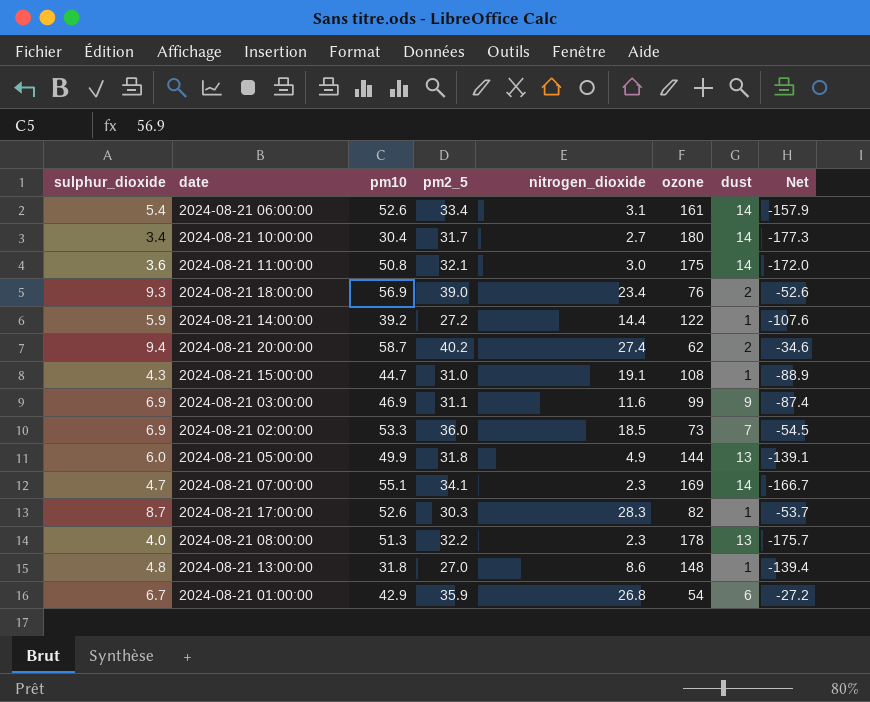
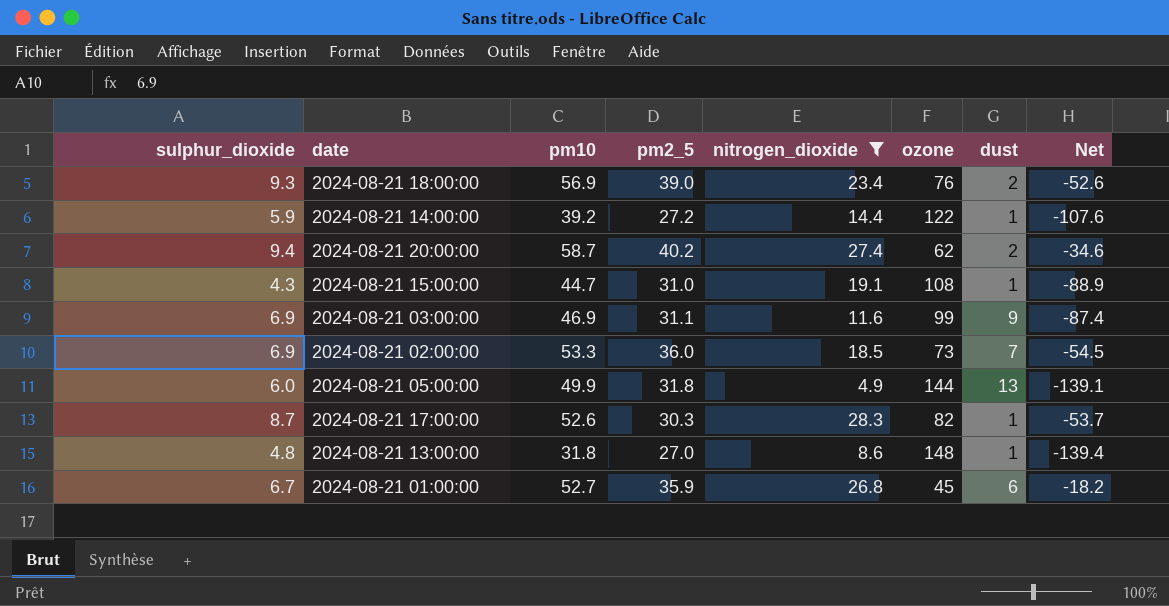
filter: none -> nitrogen_dioxide >= 4.9
2024-08-21 01:00:00 | pm10: 42.9 -> 52.7
2024-08-21 01:00:00 | ozone: 54 -> 45
2024-08-21 01:00:00 | Net: -27.2 -> -18.2

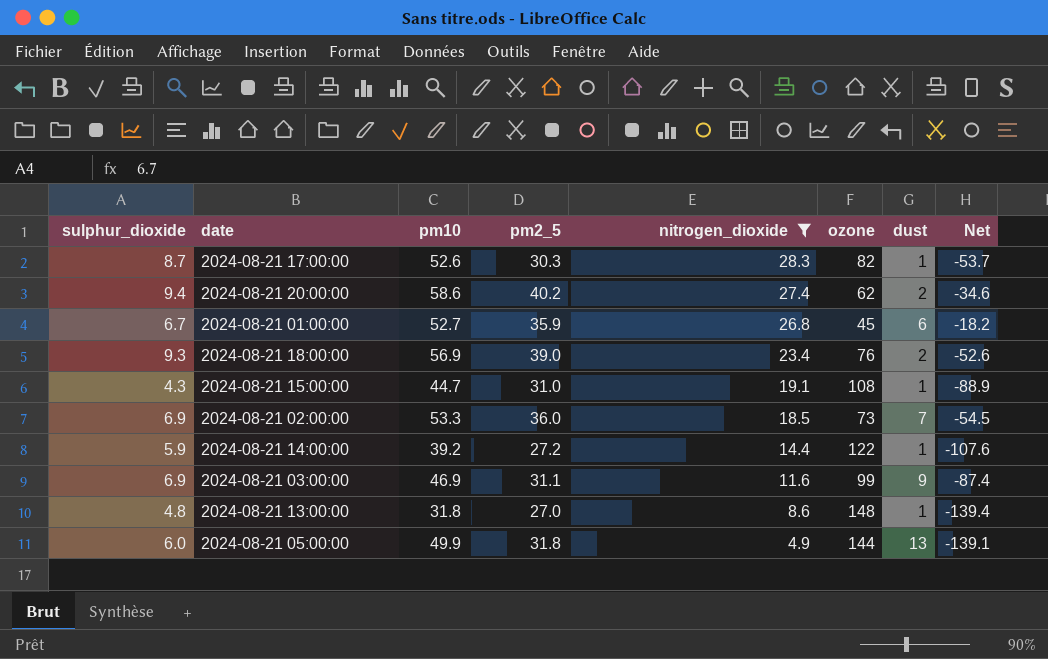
row order: none -> nitrogen_dioxide descending
2024-08-21 20:00:00 | pm10: 58.7 -> 58.6

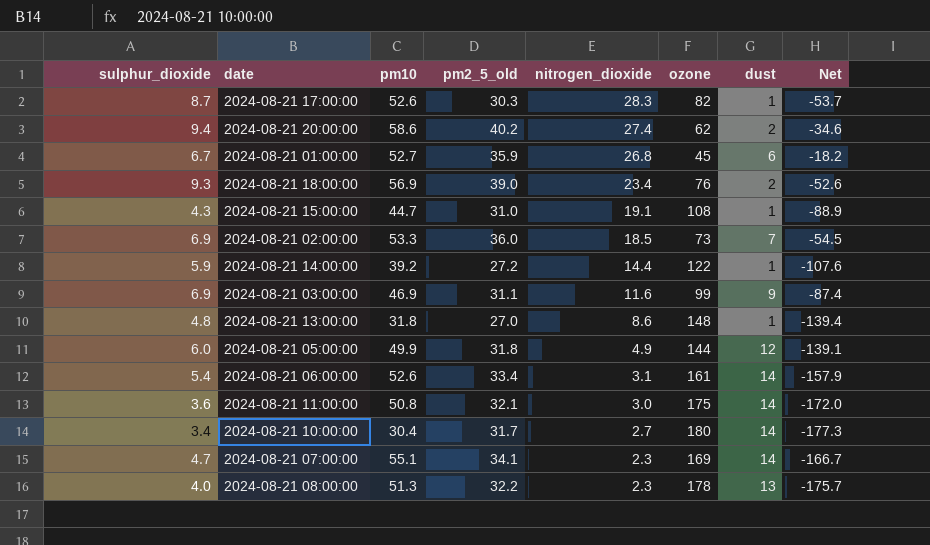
filter: nitrogen_dioxide >= 4.9 -> none
column name: pm2_5 -> pm2_5_old
2024-08-21 05:00:00 | dust: 13 -> 12

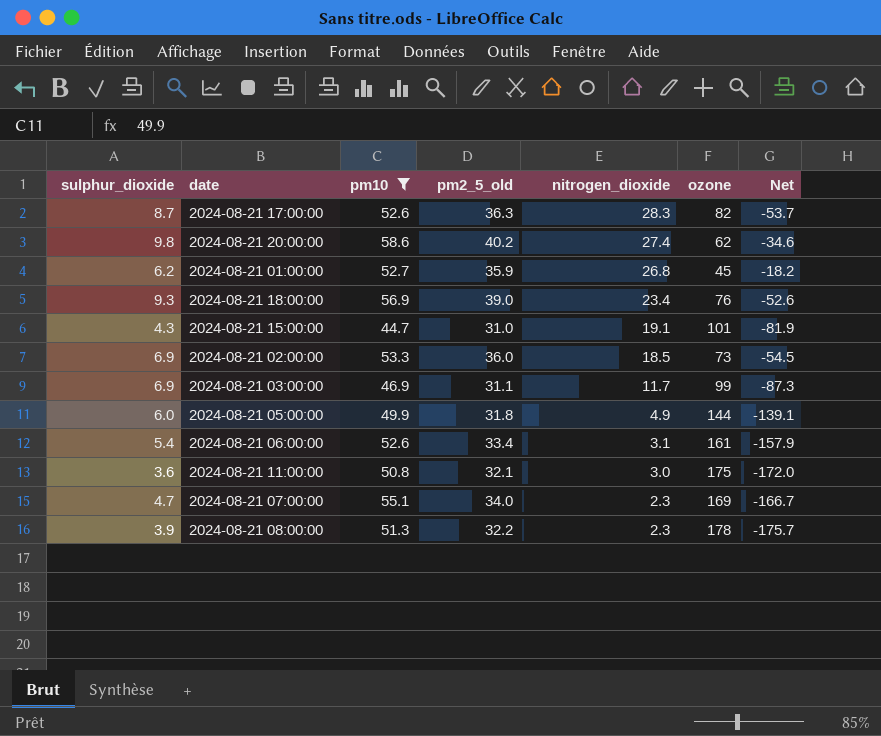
filter: none -> pm10 >= 44.7
column dust | position: 7 -> none
2024-08-21 17:00:00 | pm2_5_old: 30.3 -> 36.3
2024-08-21 20:00:00 | sulphur_dioxide: 9.4 -> 9.8
2024-08-21 01:00:00 | sulphur_dioxide: 6.7 -> 6.2
2024-08-21 15:00:00 | ozone: 108 -> 101
2024-08-21 15:00:00 | Net: -88.9 -> -81.9
2024-08-21 03:00:00 | nitrogen_dioxide: 11.6 -> 11.7
2024-08-21 03:00:00 | Net: -87.4 -> -87.3
2024-08-21 07:00:00 | pm2_5_old: 34.1 -> 34.0
2024-08-21 08:00:00 | sulphur_dioxide: 4.0 -> 3.9

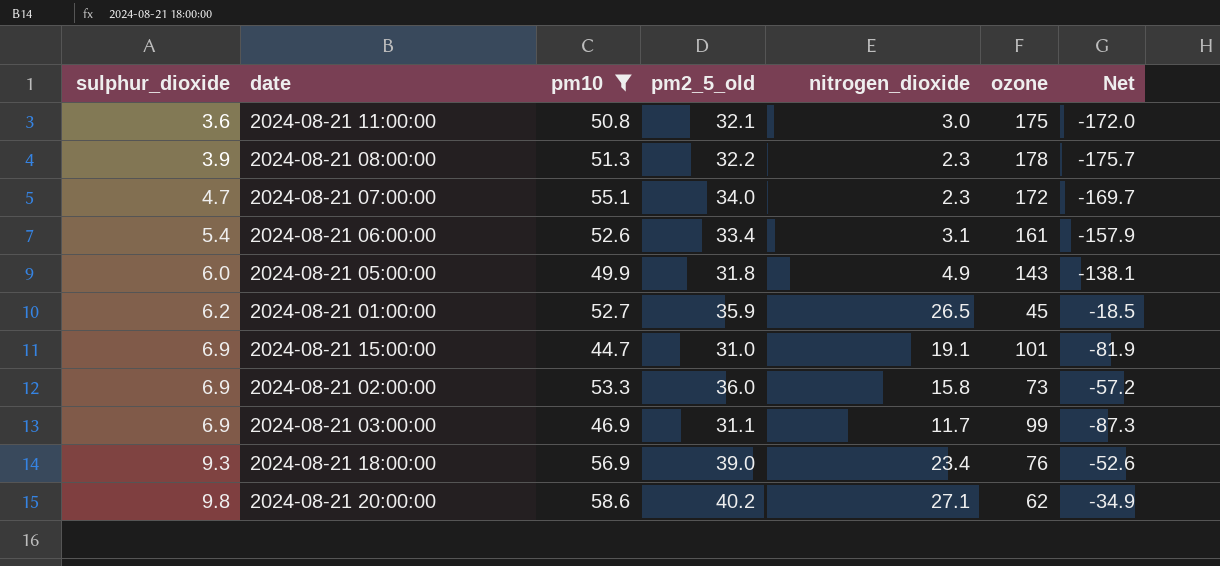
row order: nitrogen_dioxide descending -> sulphur_dioxide ascending
row 2024-08-21 17:00:00: 8.7 | 52.6 | 36.3 | 28.3 | 82 | -53.7 -> none
2024-08-21 07:00:00 | ozone: 169 -> 172
2024-08-21 07:00:00 | Net: -166.7 -> -169.7
2024-08-21 05:00:00 | ozone: 144 -> 143
2024-08-21 05:00:00 | Net: -139.1 -> -138.1
2024-08-21 01:00:00 | nitrogen_dioxide: 26.8 -> 26.5
2024-08-21 01:00:00 | Net: -18.2 -> -18.5
2024-08-21 15:00:00 | sulphur_dioxide: 4.3 -> 6.9
2024-08-21 02:00:00 | nitrogen_dioxide: 18.5 -> 15.8
2024-08-21 02:00:00 | Net: -54.5 -> -57.2
2024-08-21 20:00:00 | nitrogen_dioxide: 27.4 -> 27.1
2024-08-21 20:00:00 | Net: -34.6 -> -34.9

